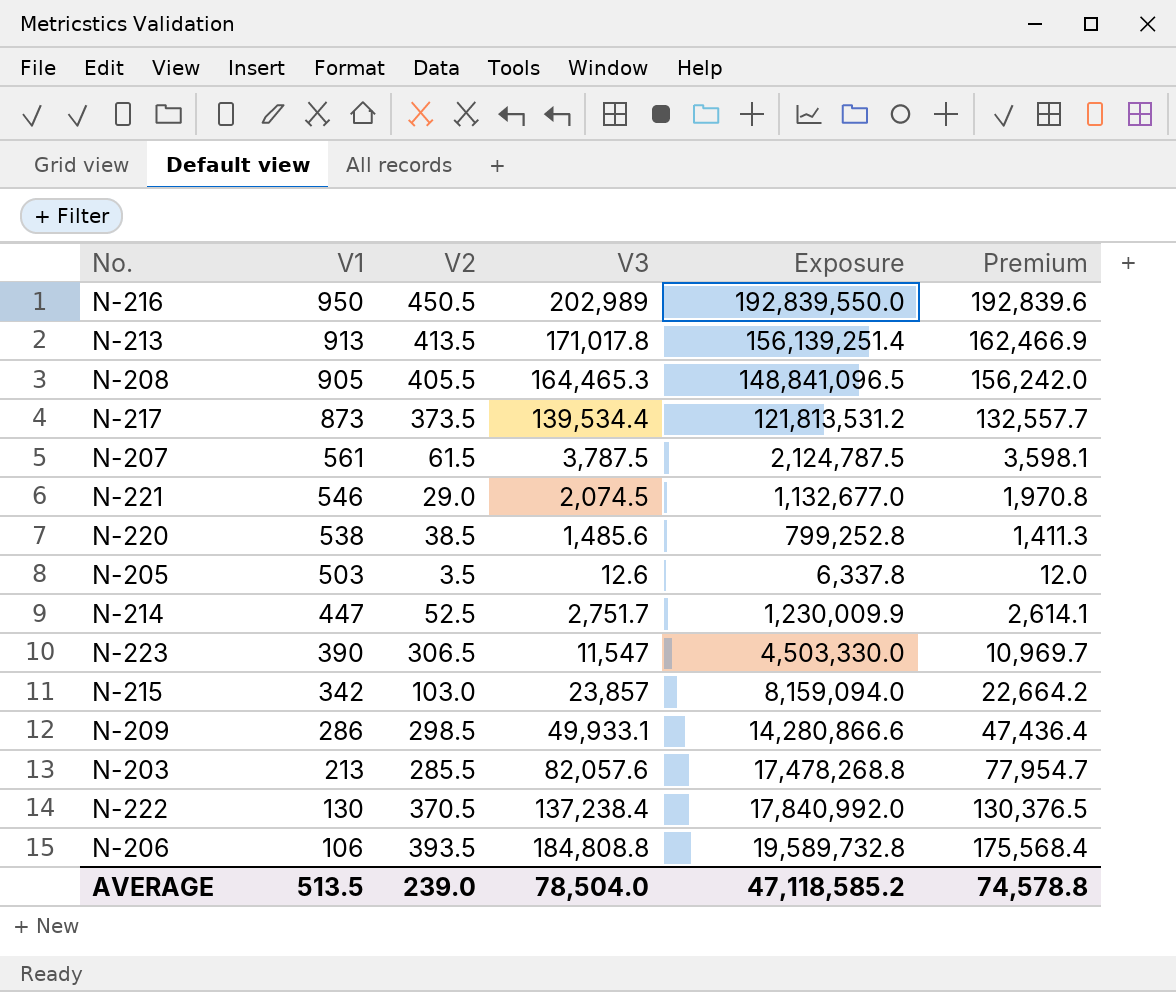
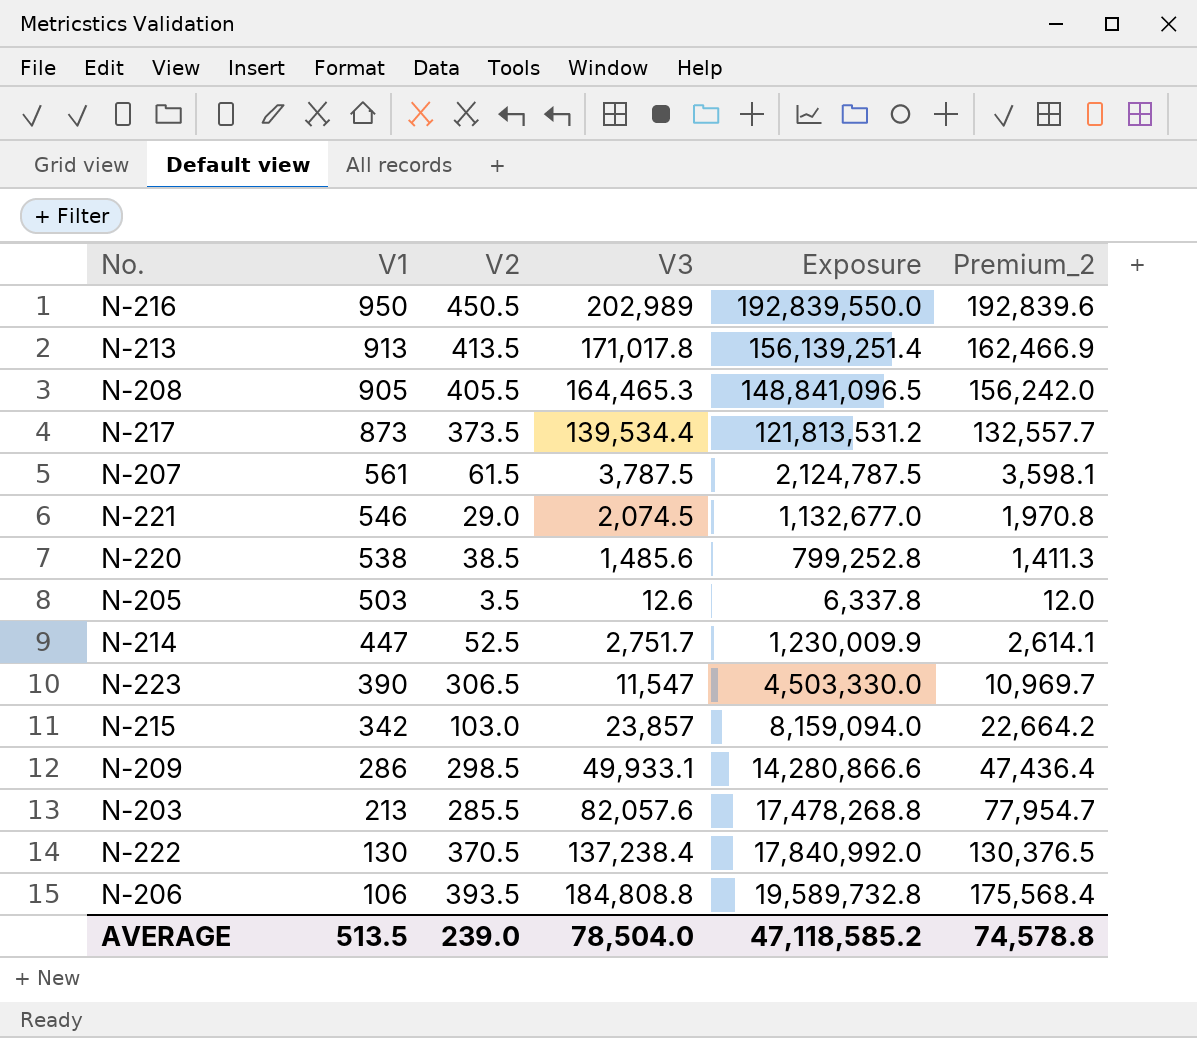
column name: Premium -> Premium_2

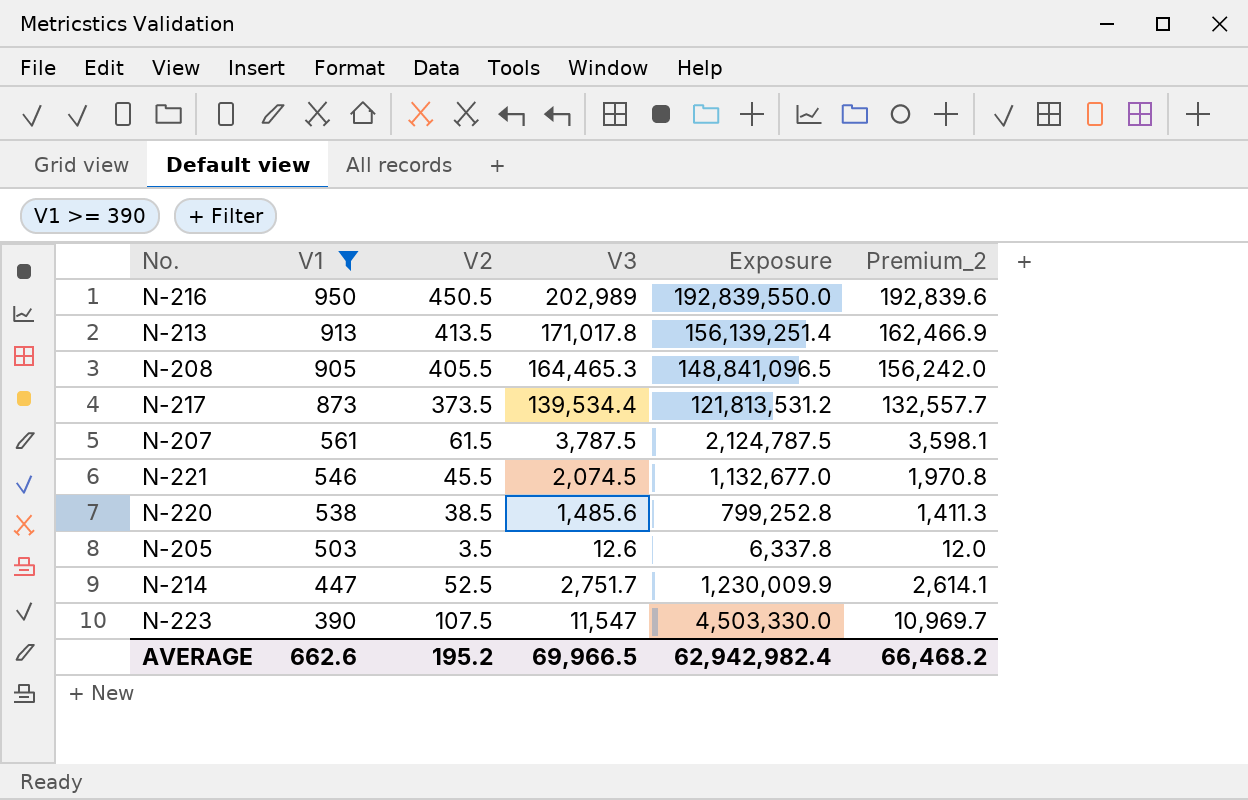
filter: none -> V1 >= 390
N-221 | V2: 29.0 -> 45.5
N-223 | V2: 306.5 -> 107.5
AVERAGE | V1: 513.5 -> 662.6
AVERAGE | V2: 239.0 -> 195.2
AVERAGE | V3: 78,504.0 -> 69,966.5
AVERAGE | Exposure: 47,118,585.2 -> 62,942,982.4
AVERAGE | Premium_2: 74,578.8 -> 66,468.2

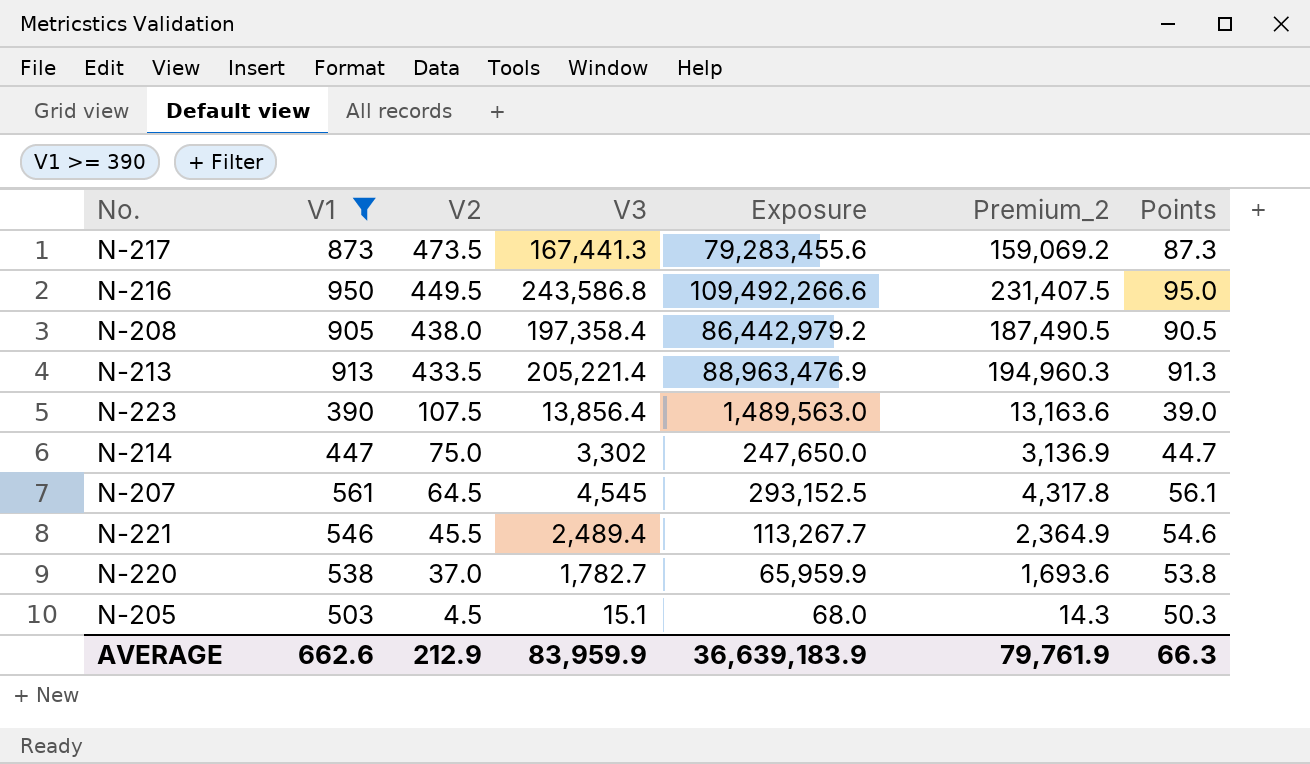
row order: V1 descending -> V2 descending
column Exposure | formula: [V1] * [V3] -> [V2] * [V3]
column Points | formula: none -> [V1] * 0.1
N-217 | V2: 373.5 -> 473.5
N-217 | V3: 139,534.4 -> 167,441.3
N-217 | Premium_2: 132,557.7 -> 159,069.2
N-216 | V2: 450.5 -> 449.5
N-216 | V3: 202,989 -> 243,586.8
N-216 | Premium_2: 192,839.6 -> 231,407.5
N-208 | V2: 405.5 -> 438.0
N-208 | V3: 164,465.3 -> 197,358.4
N-208 | Premium_2: 156,242.0 -> 187,490.5
N-213 | V2: 413.5 -> 433.5
N-213 | V3: 171,017.8 -> 205,221.4
N-213 | Premium_2: 162,466.9 -> 194,960.3
N-223 | V3: 11,547 -> 13,856.4
N-223 | Premium_2: 10,969.7 -> 13,163.6
N-214 | V2: 52.5 -> 75.0
N-214 | V3: 2,751.7 -> 3,302
N-214 | Premium_2: 2,614.1 -> 3,136.9
N-207 | V2: 61.5 -> 64.5
N-207 | V3: 3,787.5 -> 4,545
N-207 | Premium_2: 3,598.1 -> 4,317.8
N-221 | V3: 2,074.5 -> 2,489.4
N-221 | Premium_2: 1,970.8 -> 2,364.9
N-220 | V2: 38.5 -> 37.0
N-220 | V3: 1,485.6 -> 1,782.7
N-220 | Premium_2: 1,411.3 -> 1,693.6
N-205 | V2: 3.5 -> 4.5
N-205 | V3: 12.6 -> 15.1
N-205 | Premium_2: 12.0 -> 14.3
AVERAGE | V2: 195.2 -> 212.9
AVERAGE | V3: 69,966.5 -> 83,959.9
AVERAGE | Exposure: 62,942,982.4 -> 36,639,183.9
AVERAGE | Premium_2: 66,468.2 -> 79,761.9

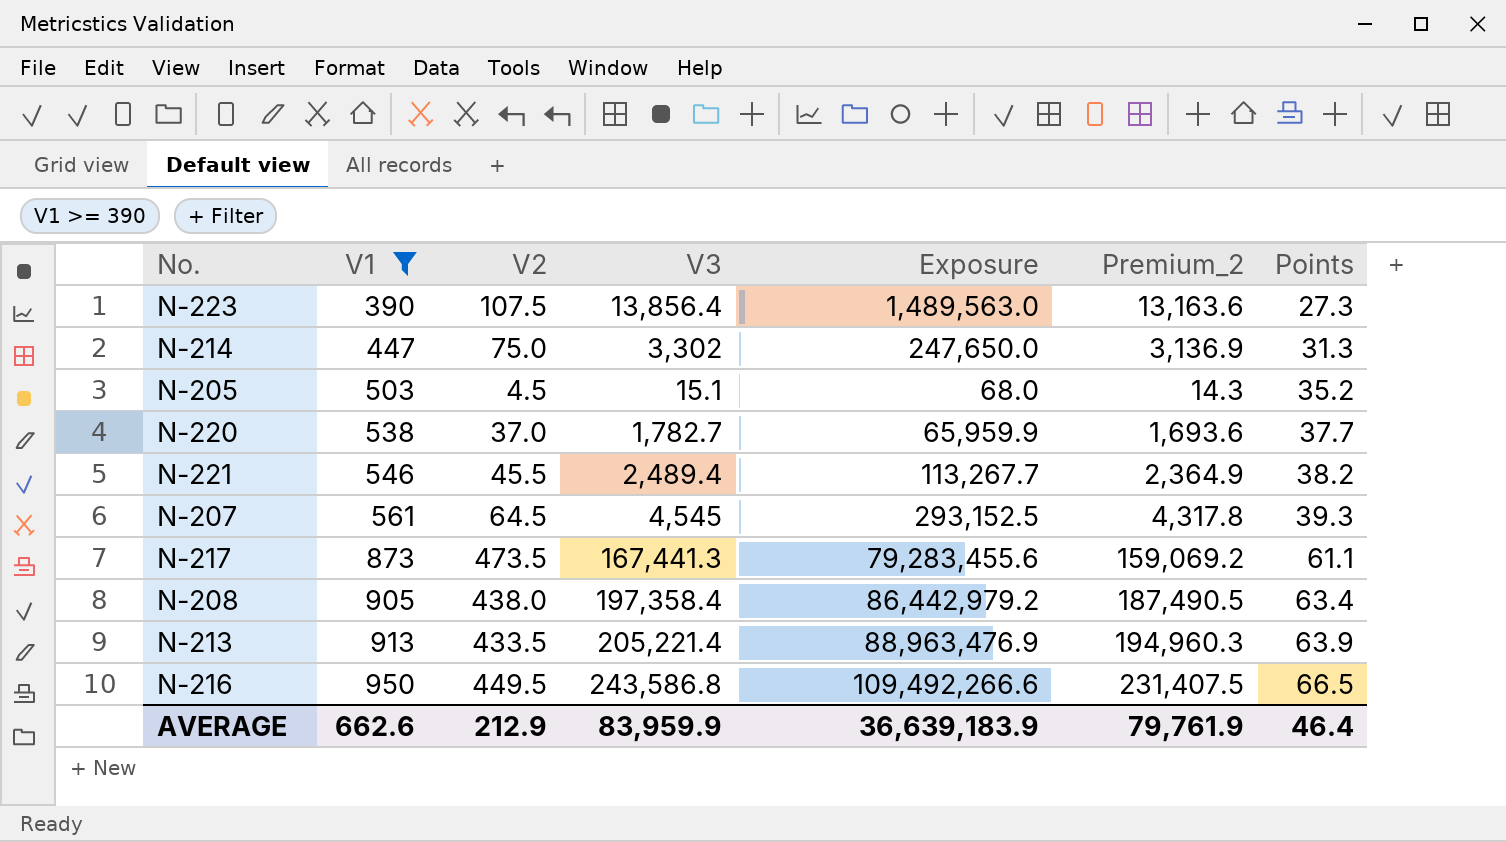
row order: V2 descending -> V1 ascending
column Points | formula: [V1] * 0.1 -> [V1] * 0.07
AVERAGE | Points: 66.3 -> 46.4

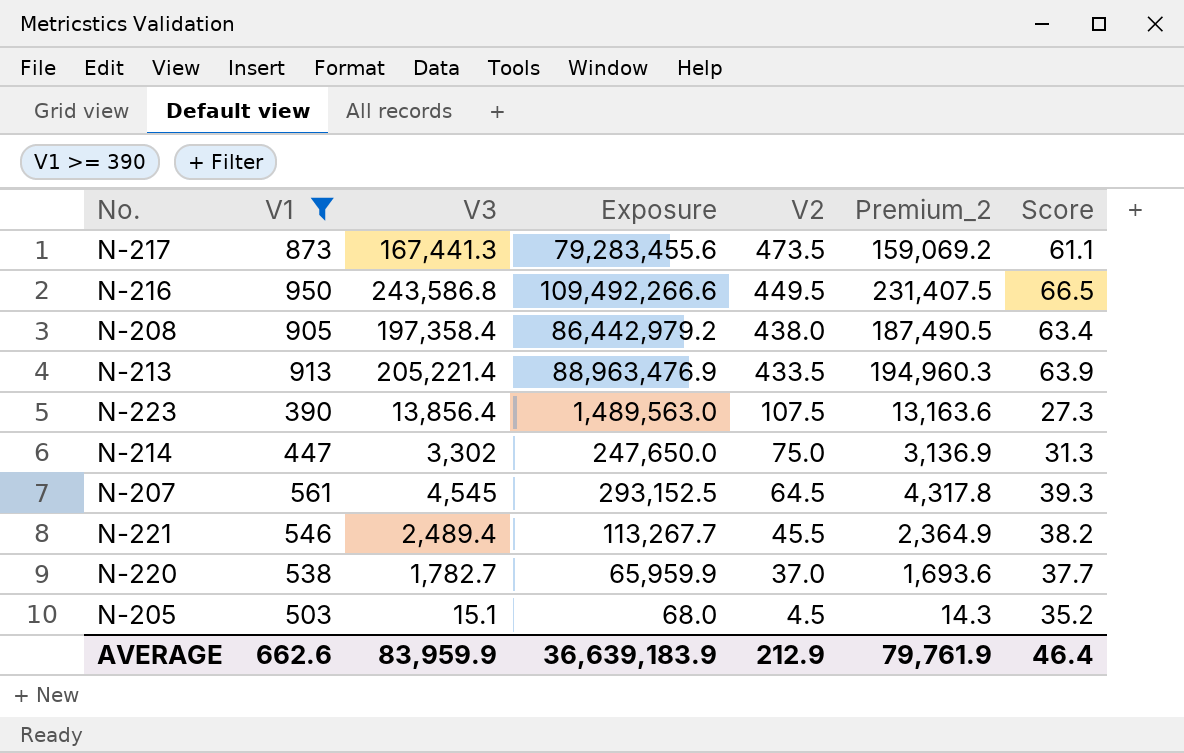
row order: V1 ascending -> V2 descending
column V2 | position: 3 -> 5
column name: Points -> Score

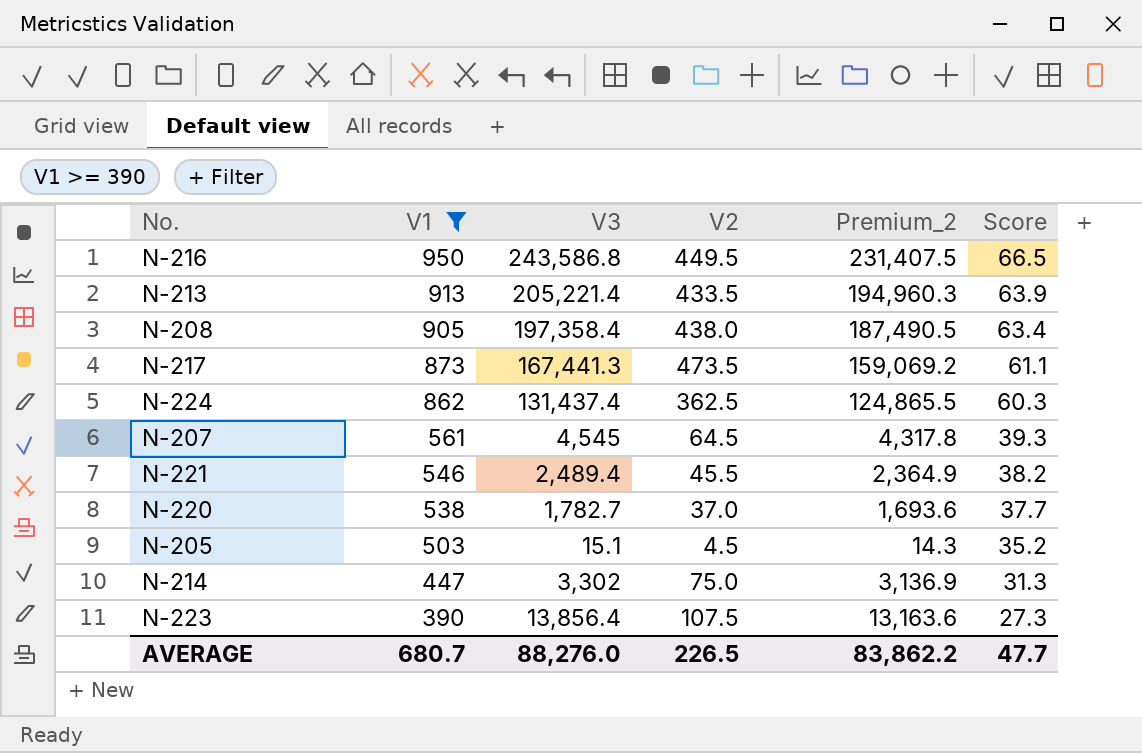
row order: V2 descending -> V1 descending
column Exposure | formula: [V3] * [V2] -> none
row N-224: none -> 862 | 131,437.4 | 362.5 | 124,865.5 | 60.3
AVERAGE | V1: 662.6 -> 680.7
AVERAGE | V3: 83,959.9 -> 88,276.0
AVERAGE | V2: 212.9 -> 226.5
AVERAGE | Premium_2: 79,761.9 -> 83,862.2
AVERAGE | Score: 46.4 -> 47.7

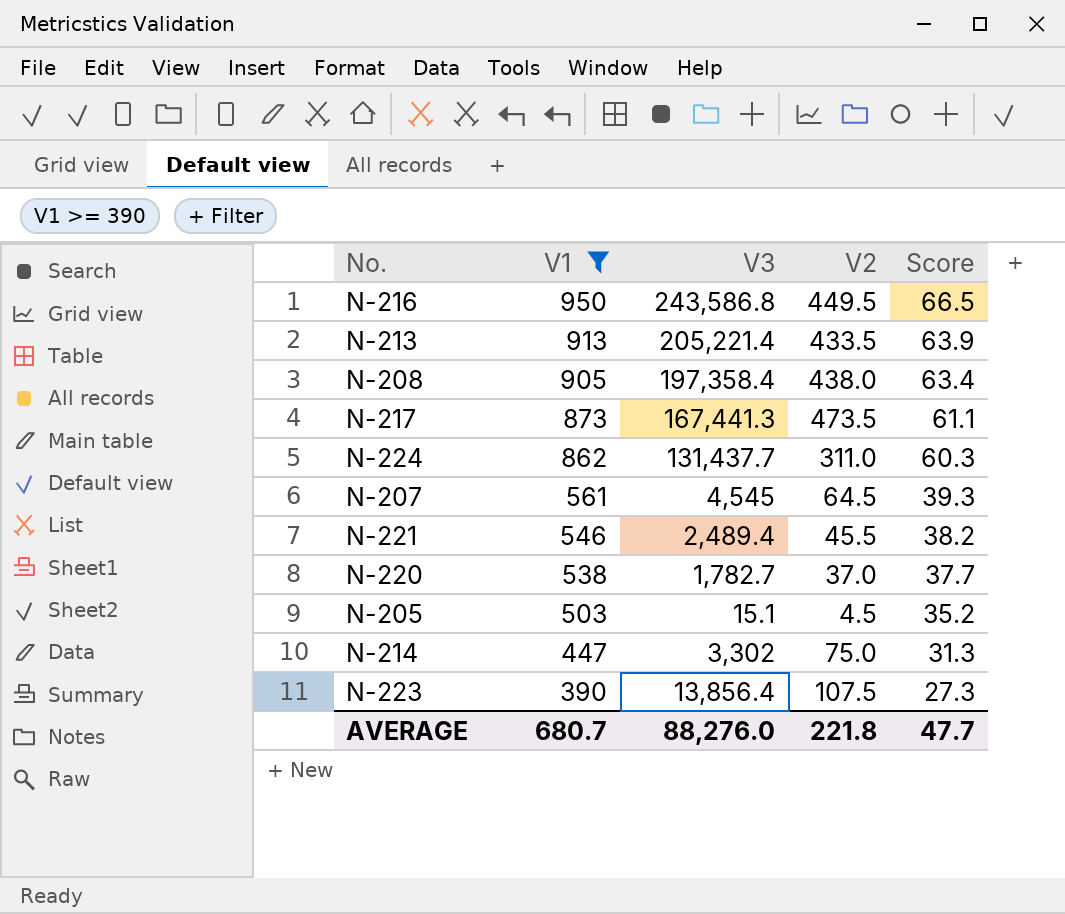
column Premium_2 | formula: [V3] * 0.95 -> none
N-224 | V3: 131,437.4 -> 131,437.7
N-224 | V2: 362.5 -> 311.0
AVERAGE | V2: 226.5 -> 221.8

